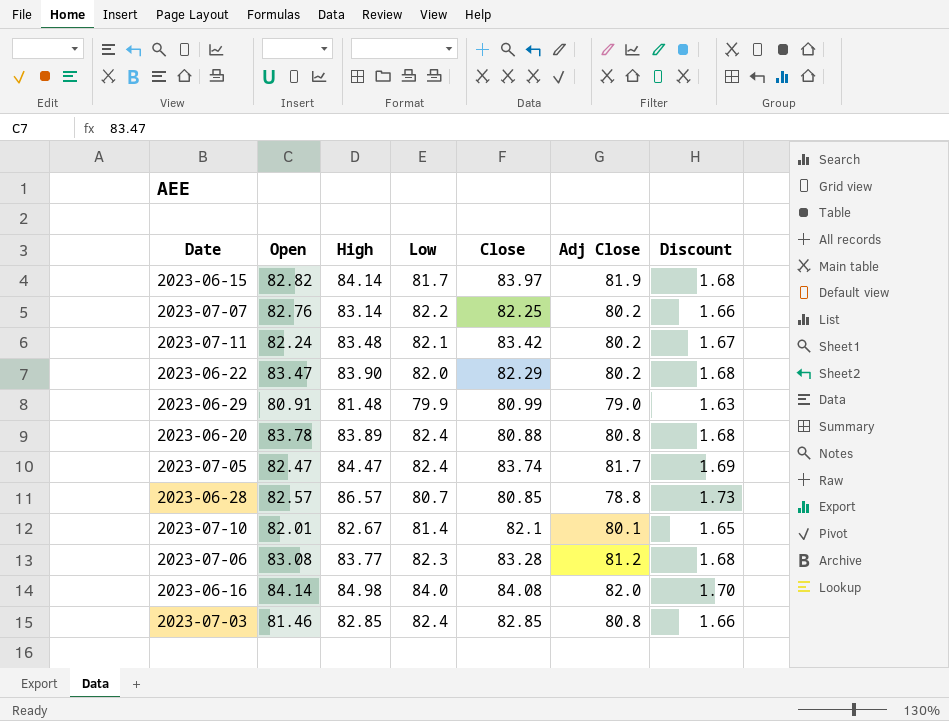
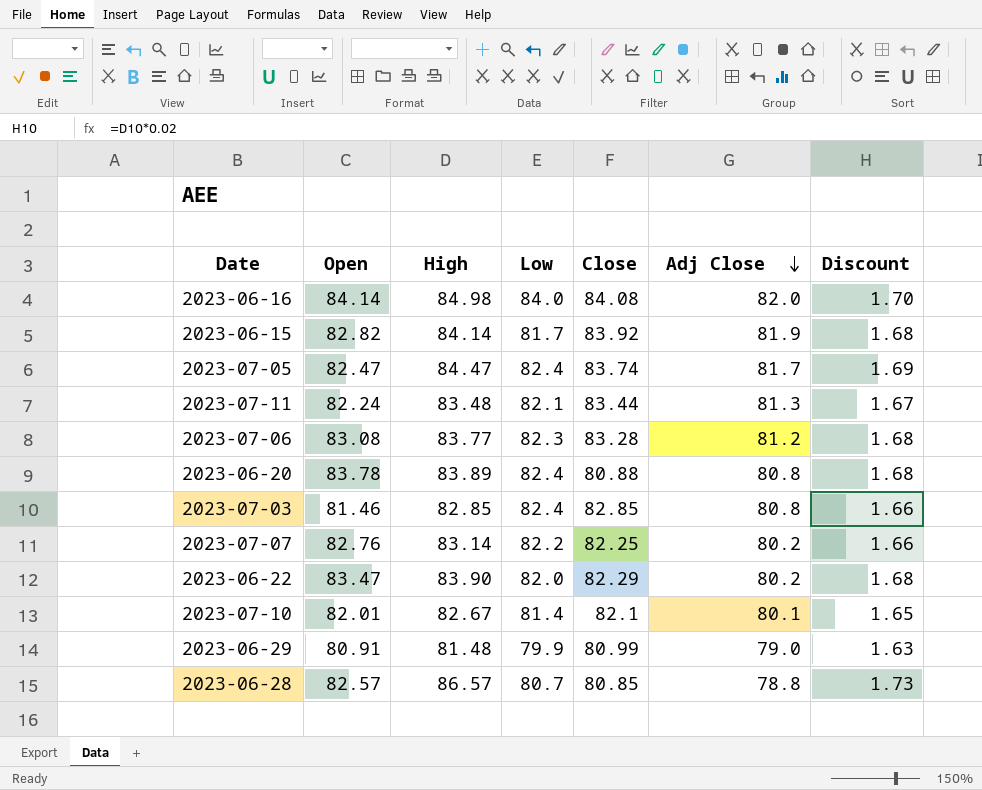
row order: none -> Adj Close descending
2023-06-15 | Close: 83.97 -> 83.92
2023-07-11 | Close: 83.42 -> 83.44
2023-07-11 | Adj Close: 80.2 -> 81.3

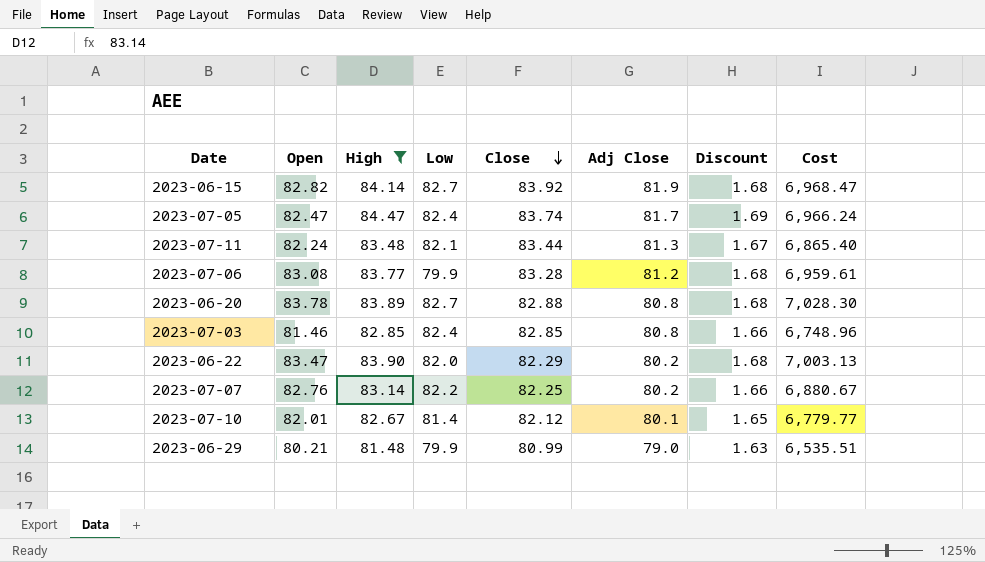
filter: none -> High <= 84.47
row order: Adj Close descending -> Close descending
column Cost | formula: none -> [Open] * [High]
2023-06-15 | Low: 81.7 -> 82.7
2023-07-06 | Low: 82.3 -> 79.9
2023-06-20 | Low: 82.4 -> 82.7
2023-06-20 | Close: 80.88 -> 82.88
2023-07-10 | Close: 82.1 -> 82.12
2023-06-29 | Open: 80.91 -> 80.21

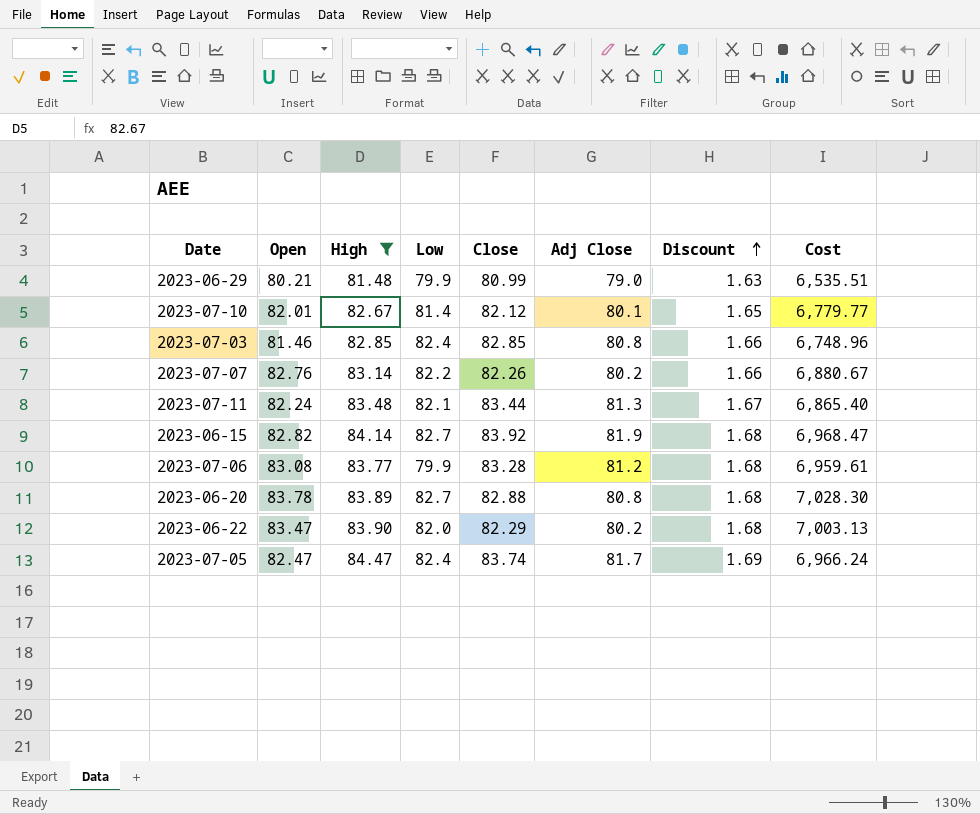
row order: Close descending -> Discount ascending
2023-07-07 | Close: 82.25 -> 82.26

